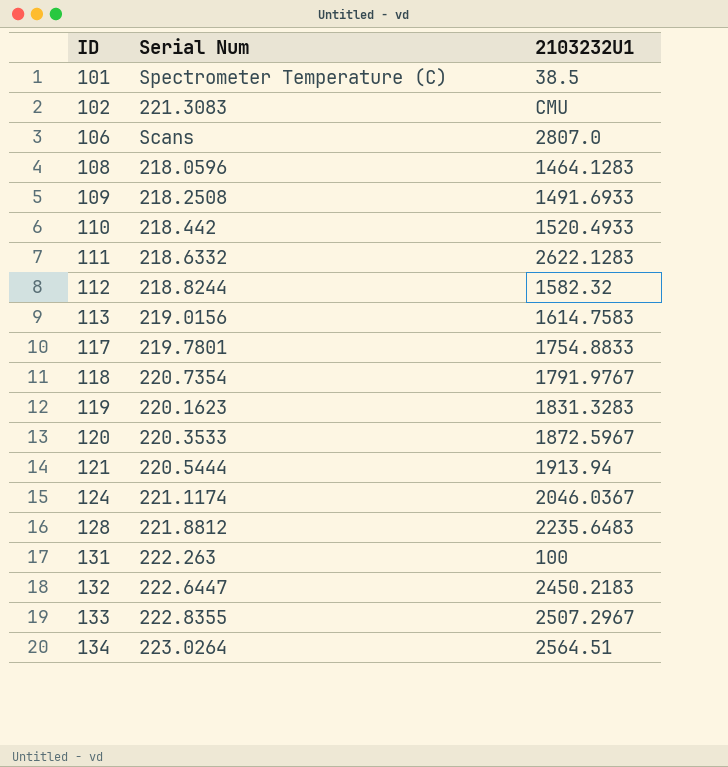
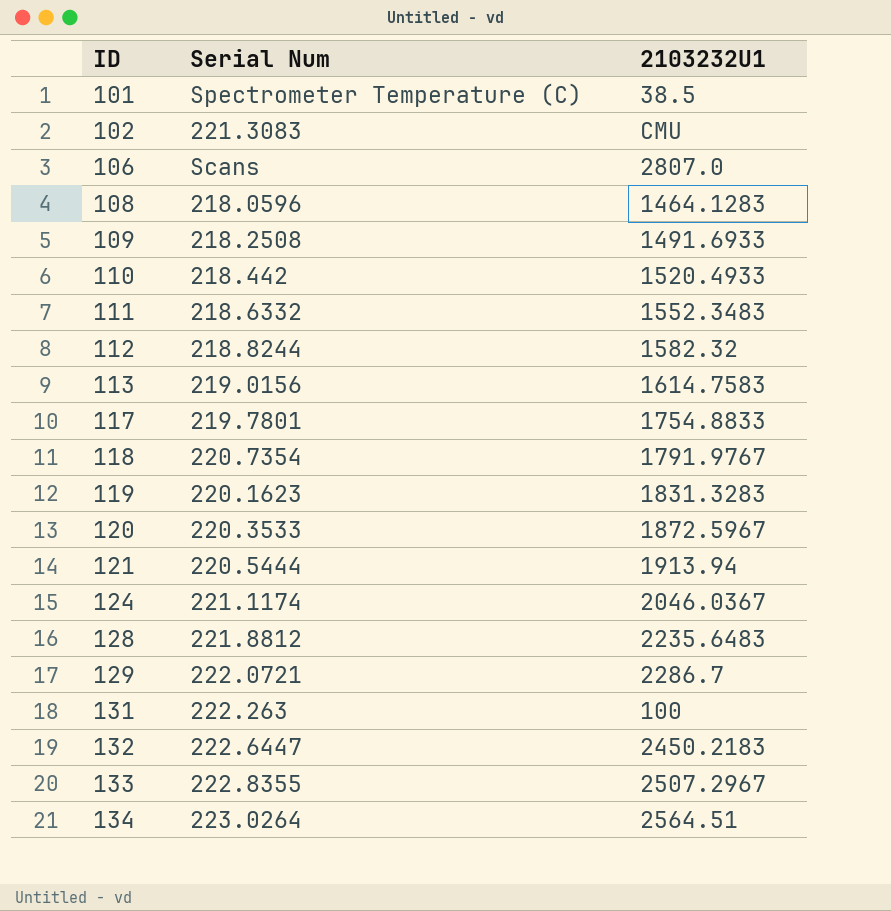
111 | 2103232U1: 2622.1283 -> 1552.3483
row 129: none -> 222.0721 | 2286.7

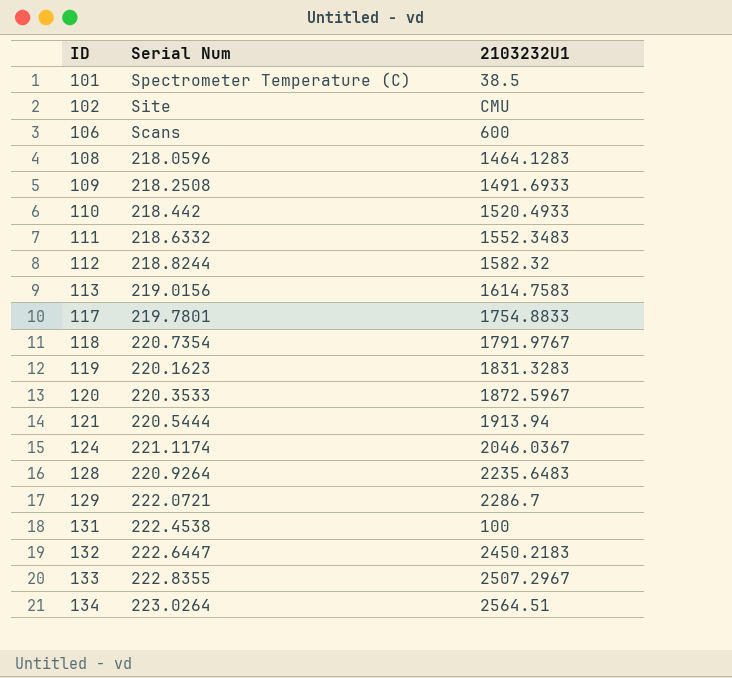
102 | Serial Num: 221.3083 -> Site
106 | 2103232U1: 2807.0 -> 600
128 | Serial Num: 221.8812 -> 220.9264
131 | Serial Num: 222.263 -> 222.4538

